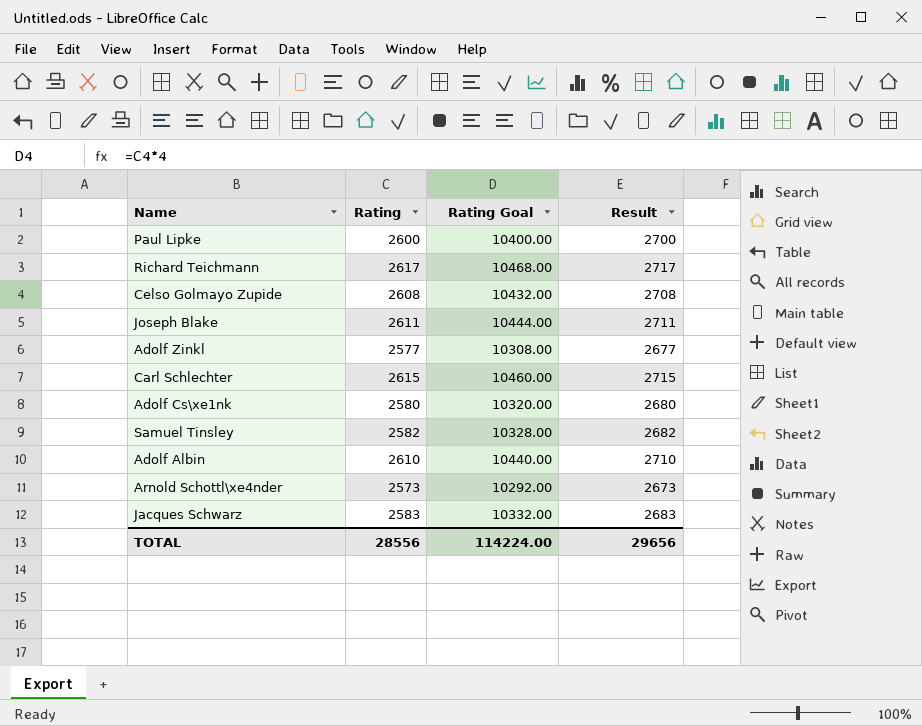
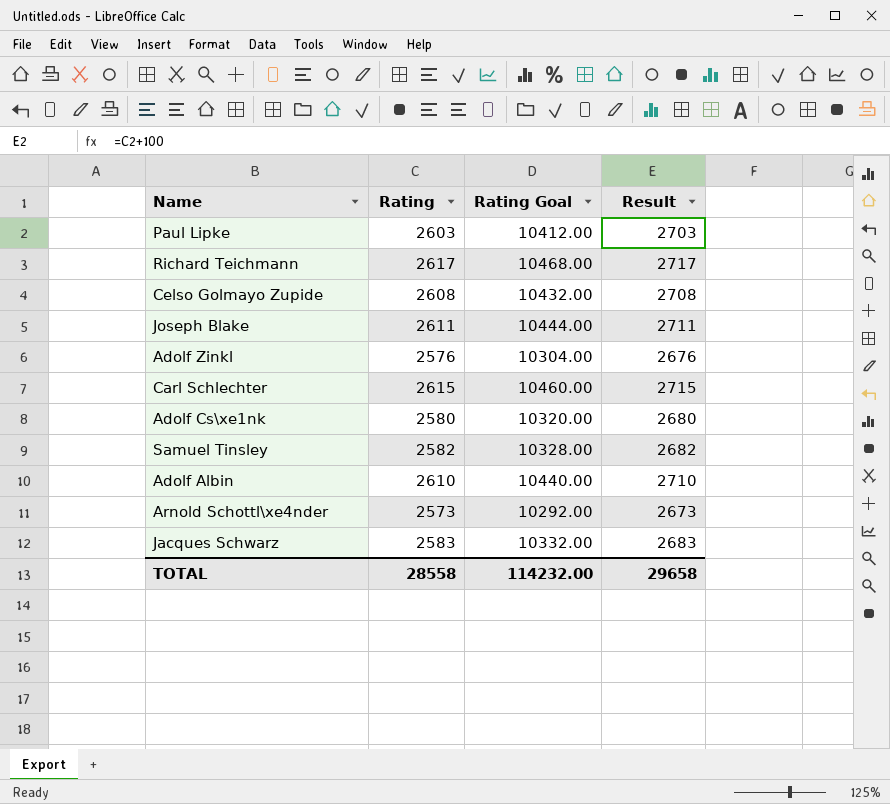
Paul Lipke | Rating: 2600 -> 2603
Paul Lipke | Rating Goal: 10400.00 -> 10412.00
Paul Lipke | Result: 2700 -> 2703
Adolf Zinkl | Rating: 2577 -> 2576
Adolf Zinkl | Rating Goal: 10308.00 -> 10304.00
Adolf Zinkl | Result: 2677 -> 2676
TOTAL | Rating: 28556 -> 28558
TOTAL | Rating Goal: 114224.00 -> 114232.00
TOTAL | Result: 29656 -> 29658

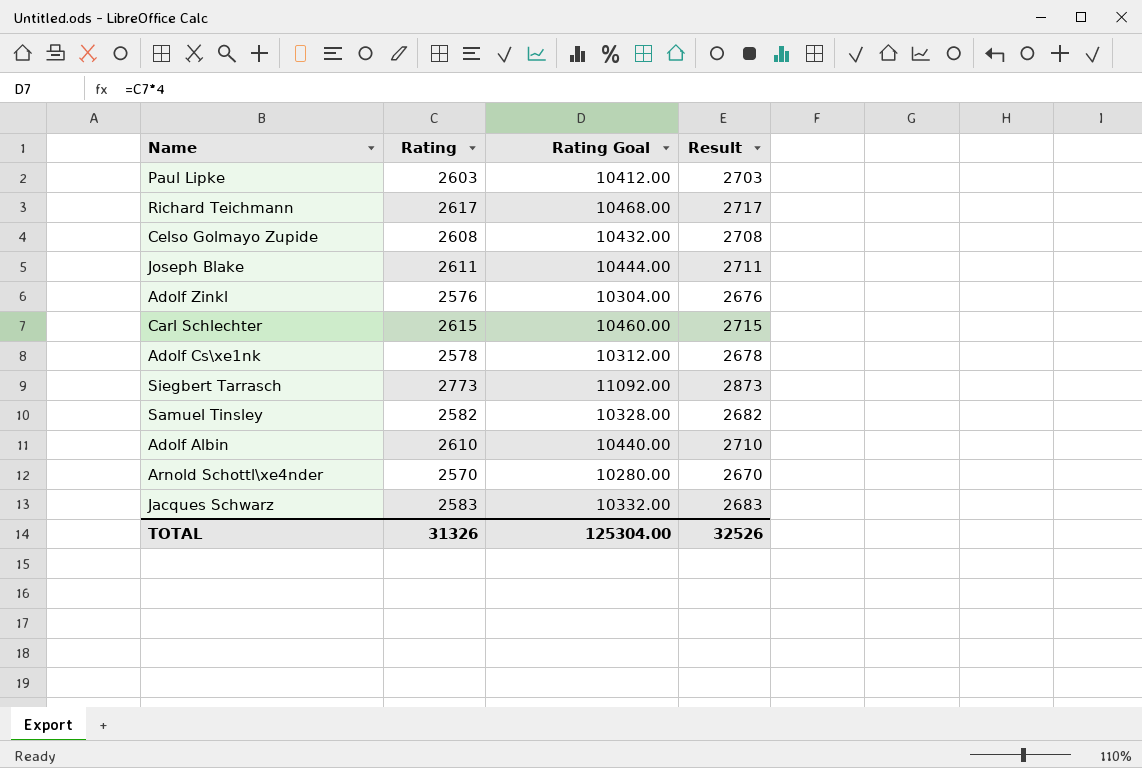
Adolf Cs\xe1nk | Rating: 2580 -> 2578
Adolf Cs\xe1nk | Rating Goal: 10320.00 -> 10312.00
Adolf Cs\xe1nk | Result: 2680 -> 2678
row Siegbert Tarrasch: none -> 2773 | 11092.00 | 2873
Arnold Schottl\xe4nder | Rating: 2573 -> 2570
Arnold Schottl\xe4nder | Rating Goal: 10292.00 -> 10280.00
Arnold Schottl\xe4nder | Result: 2673 -> 2670
TOTAL | Rating: 28558 -> 31326
TOTAL | Rating Goal: 114232.00 -> 125304.00
TOTAL | Result: 29658 -> 32526

